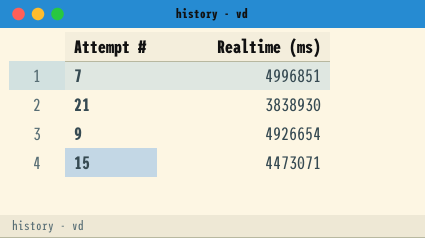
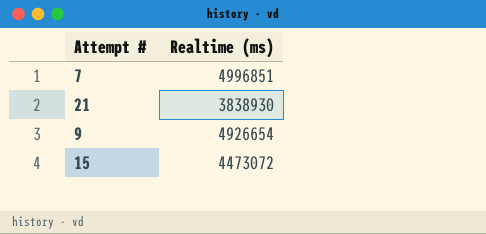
15 | Realtime (ms): 4473071 -> 4473072

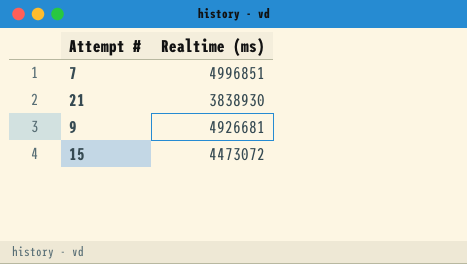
9 | Realtime (ms): 4926654 -> 4926681

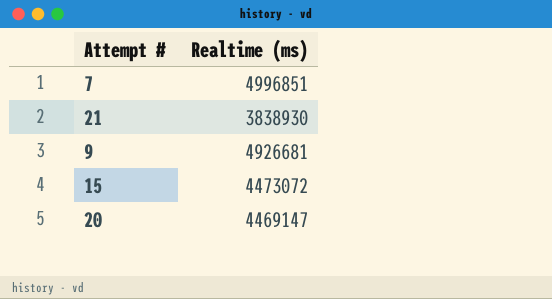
row 20: none -> 4469147

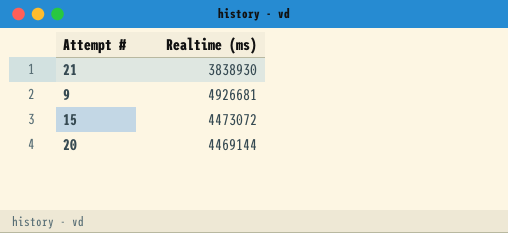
row 7: 4996851 -> none
20 | Realtime (ms): 4469147 -> 4469144

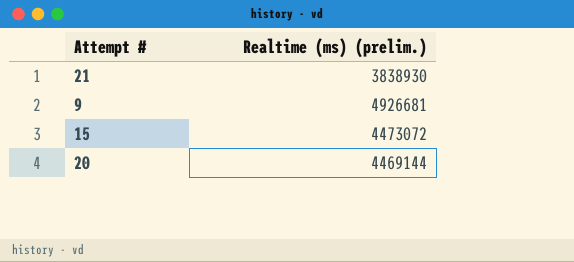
column name: Realtime (ms) -> Realtime (ms) (prelim.)

